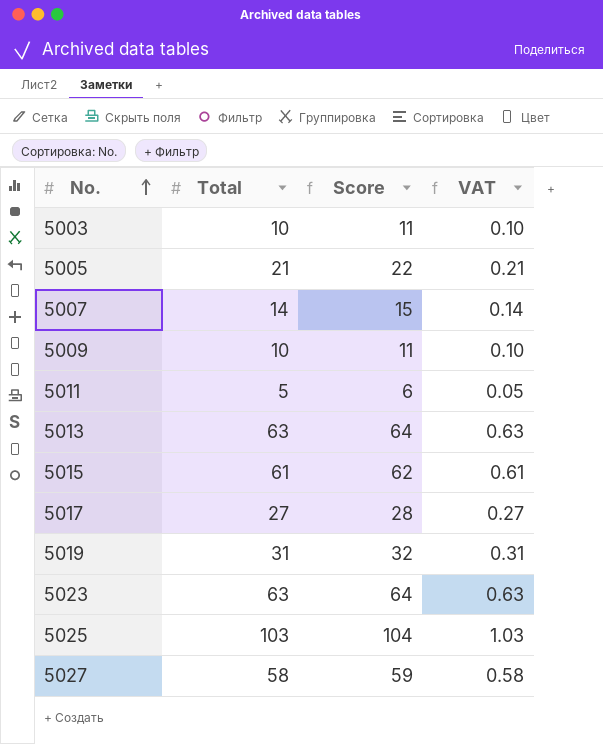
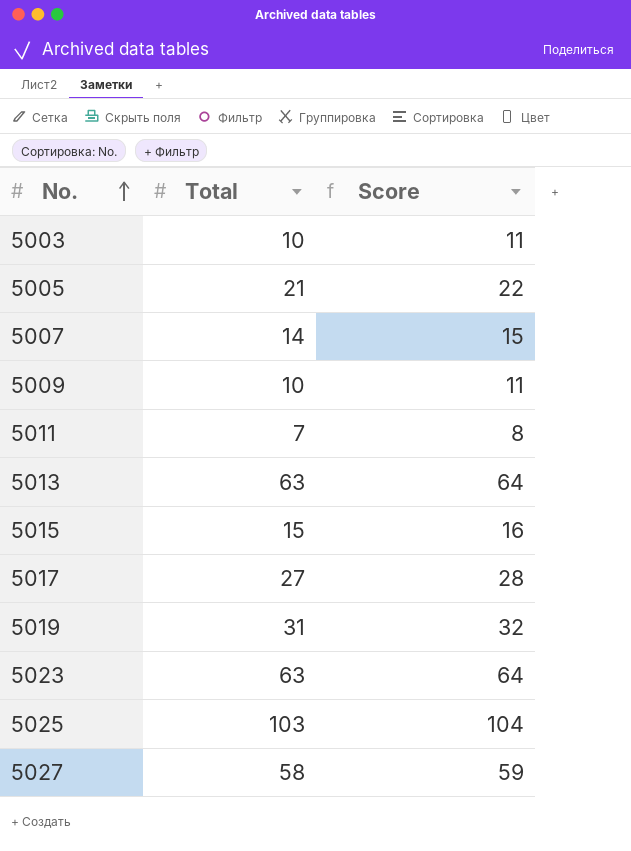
column VAT | formula: [Total] * 0.01 -> none
5011 | Total: 5 -> 7
5011 | Score: 6 -> 8
5015 | Total: 61 -> 15
5015 | Score: 62 -> 16

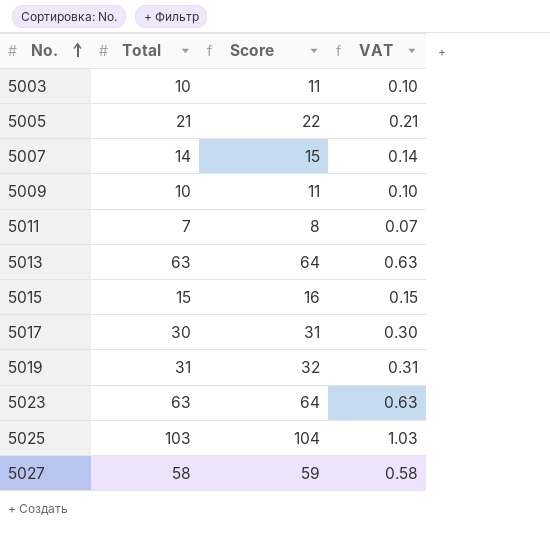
column VAT | formula: none -> [Total] * 0.01
5017 | Total: 27 -> 30
5017 | Score: 28 -> 31

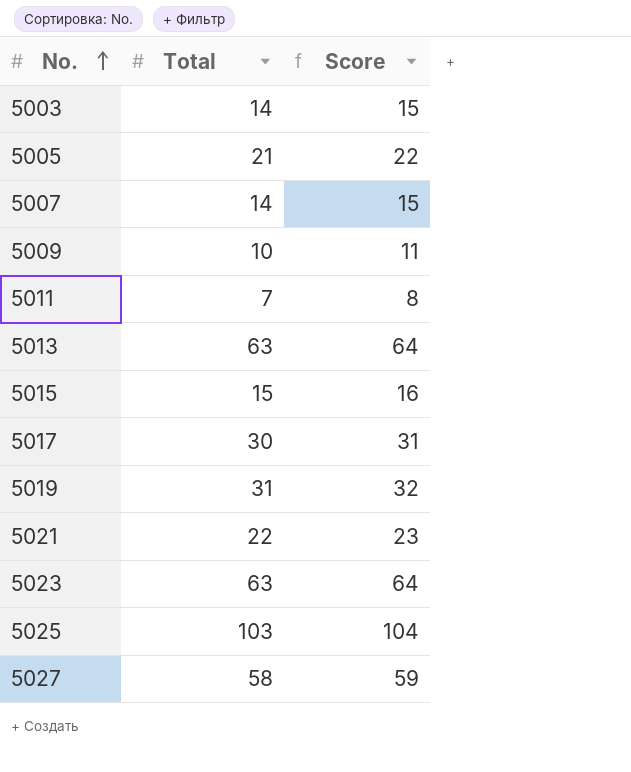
column VAT | formula: [Total] * 0.01 -> none
5003 | Total: 10 -> 14
5003 | Score: 11 -> 15
row 5021: none -> 22 | 23

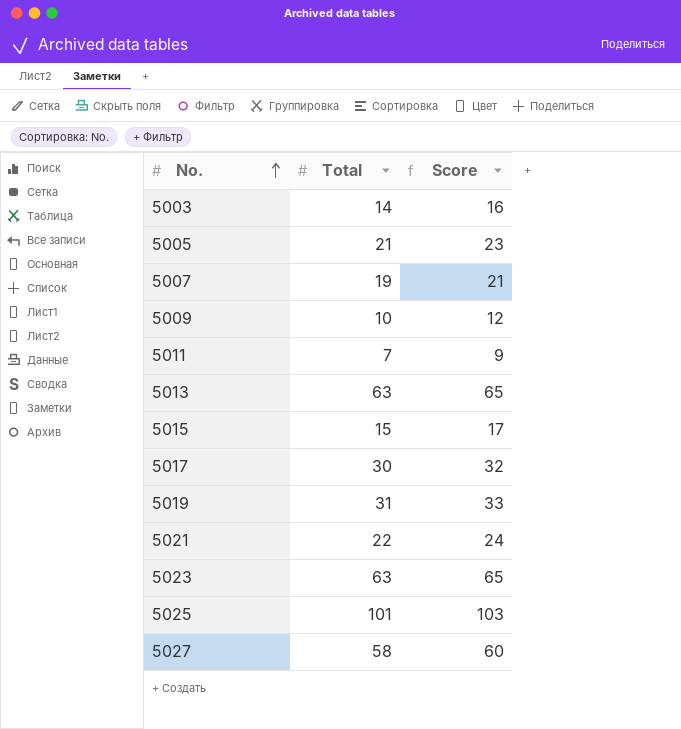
column Score | formula: [Total] + 1 -> [Total] + 2
5007 | Total: 14 -> 19
5025 | Total: 103 -> 101

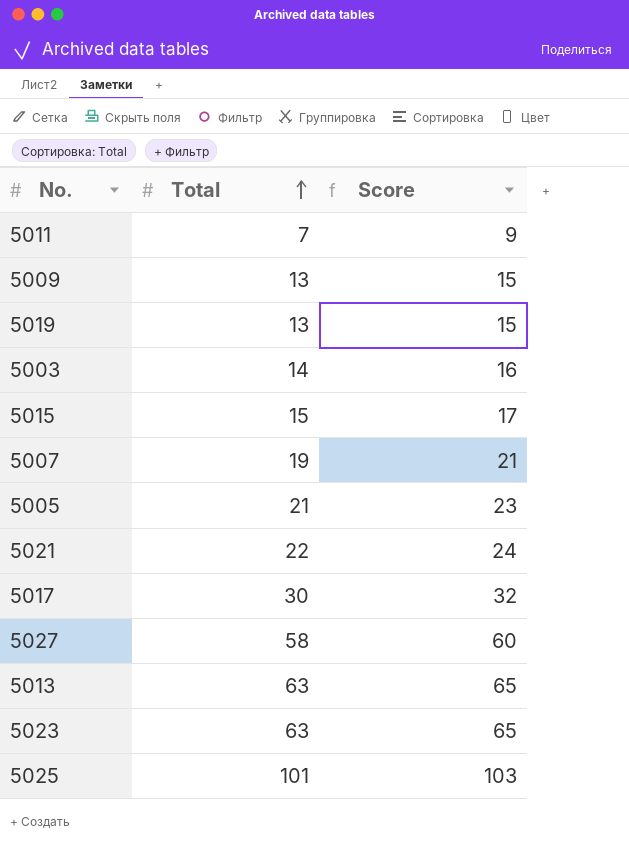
row order: No. ascending -> Total ascending
5009 | Total: 10 -> 13
5009 | Score: 12 -> 15
5019 | Total: 31 -> 13
5019 | Score: 33 -> 15

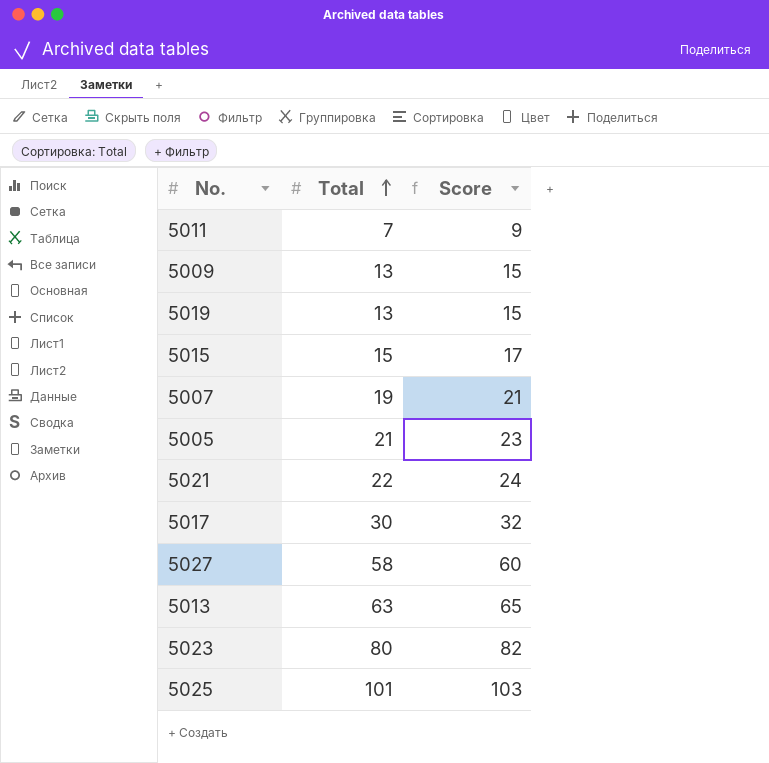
row 5003: 14 | 16 -> none
5023 | Total: 63 -> 80
5023 | Score: 65 -> 82

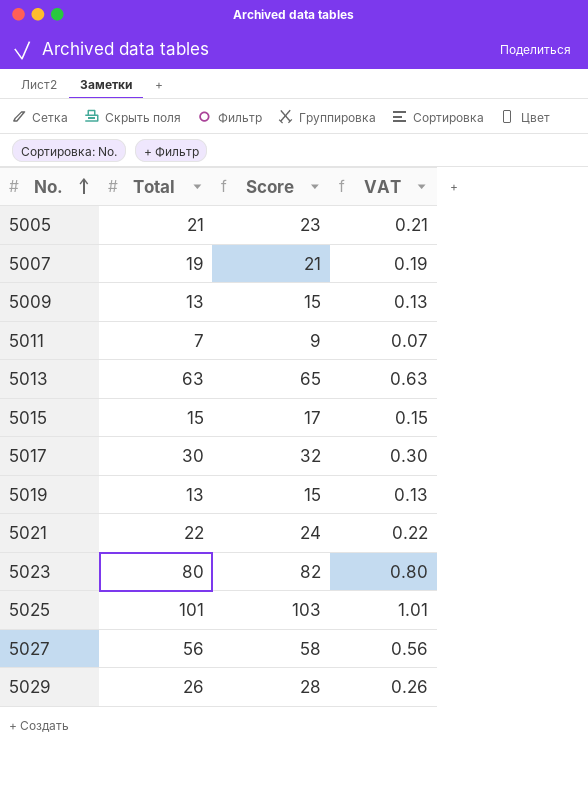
row order: Total ascending -> No. ascending
column VAT | formula: none -> [Total] * 0.01
5027 | Total: 58 -> 56
5027 | Score: 60 -> 58
row 5029: none -> 26 | 28 | 0.26

